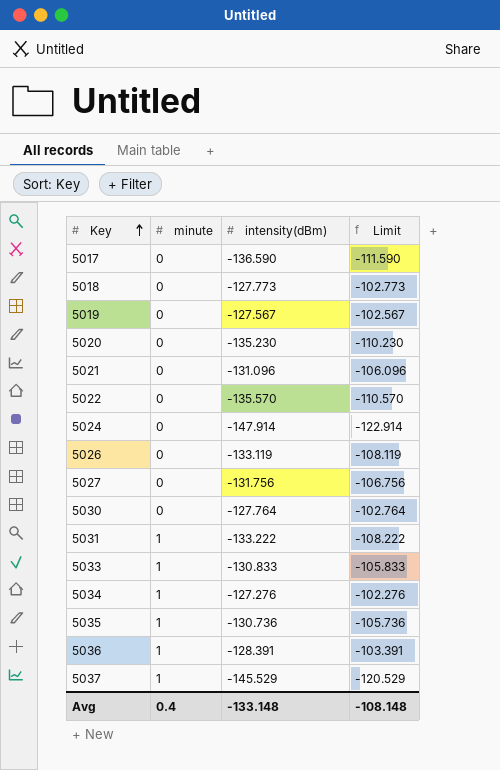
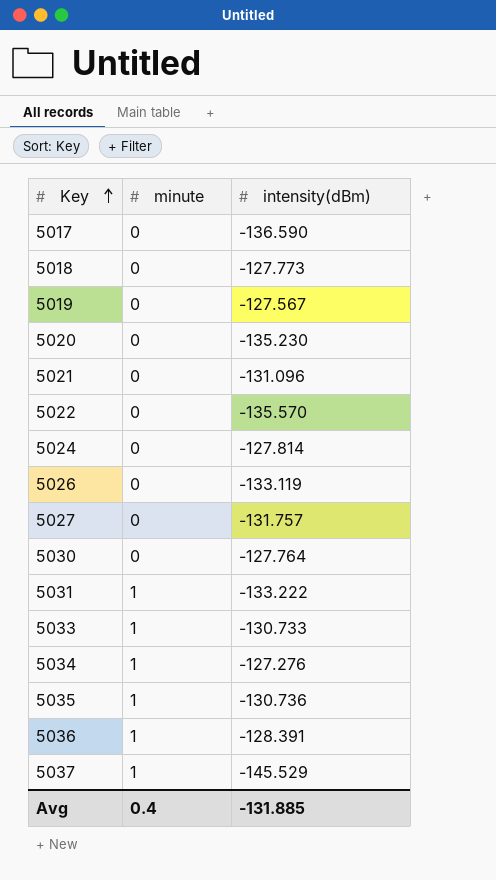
column Limit | formula: [intensity(dBm)] + 25 -> none
5024 | intensity(dBm): -147.914 -> -127.814
5027 | intensity(dBm): -131.756 -> -131.757
5033 | intensity(dBm): -130.833 -> -130.733
Avg | intensity(dBm): -133.148 -> -131.885

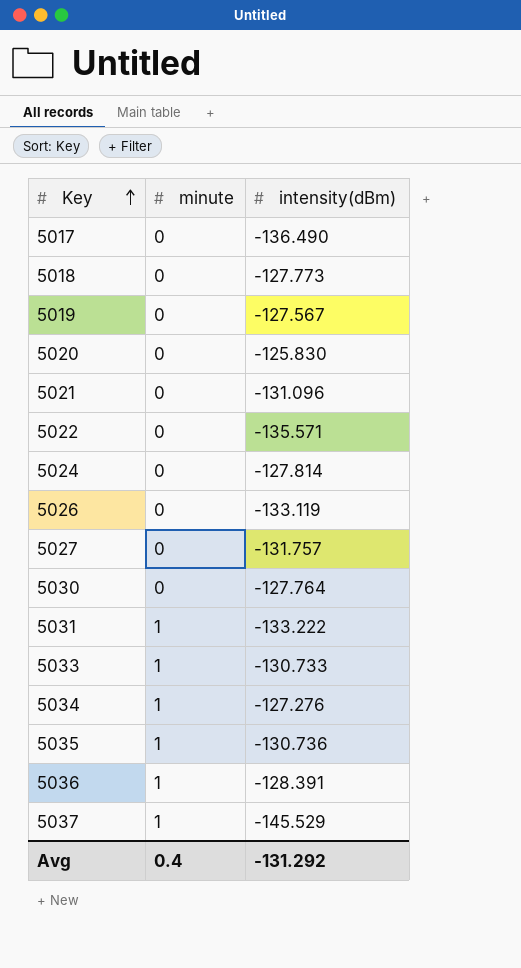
5017 | intensity(dBm): -136.590 -> -136.490
5020 | intensity(dBm): -135.230 -> -125.830
5022 | intensity(dBm): -135.570 -> -135.571
Avg | intensity(dBm): -131.885 -> -131.292

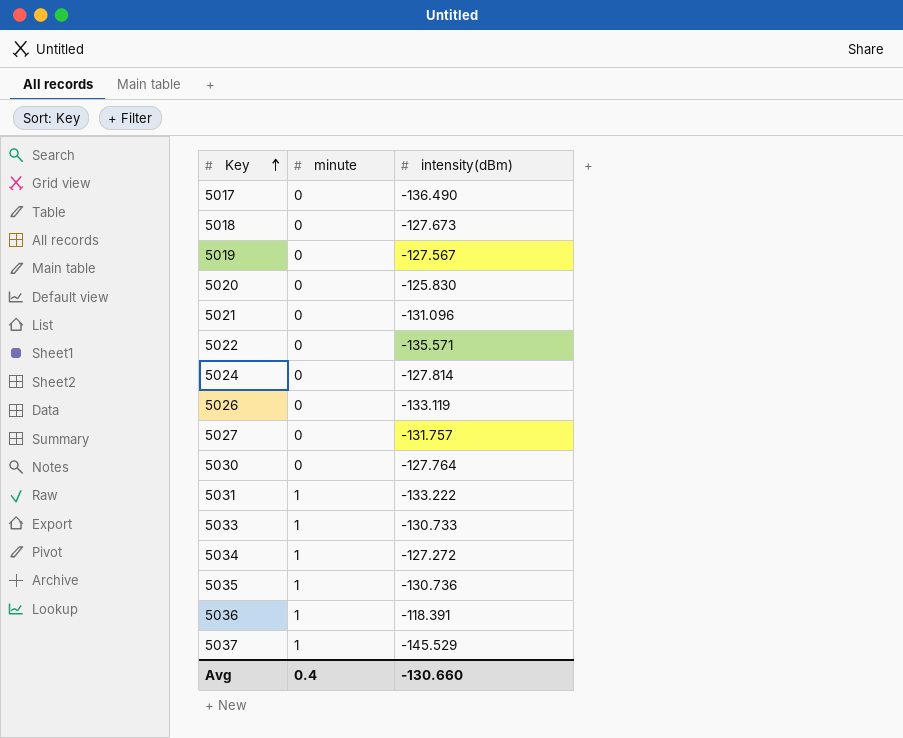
5018 | intensity(dBm): -127.773 -> -127.673
5034 | intensity(dBm): -127.276 -> -127.272
5036 | intensity(dBm): -128.391 -> -118.391
Avg | intensity(dBm): -131.292 -> -130.660

